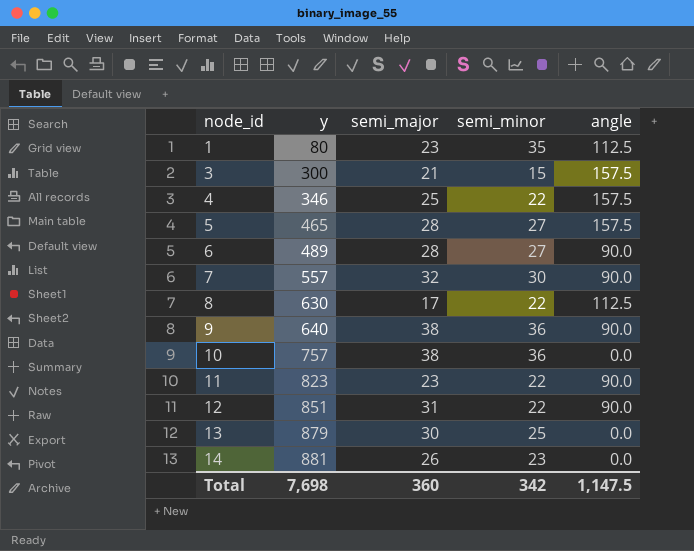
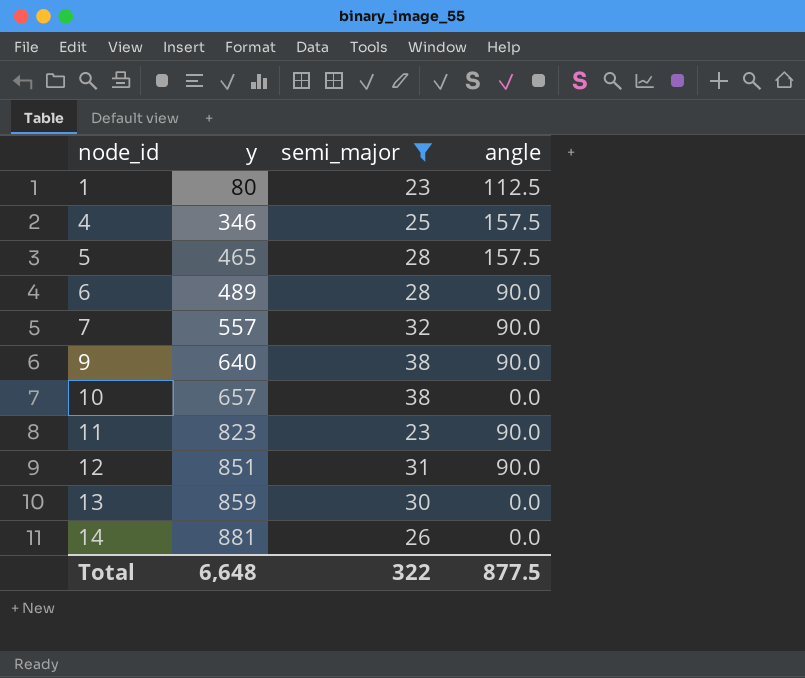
filter: none -> semi_major >= 23
column semi_minor | position: 4 -> none
10 | y: 757 -> 657
13 | y: 879 -> 859
Total | y: 7,698 -> 6,648
Total | semi_major: 360 -> 322
Total | angle: 1,147.5 -> 877.5

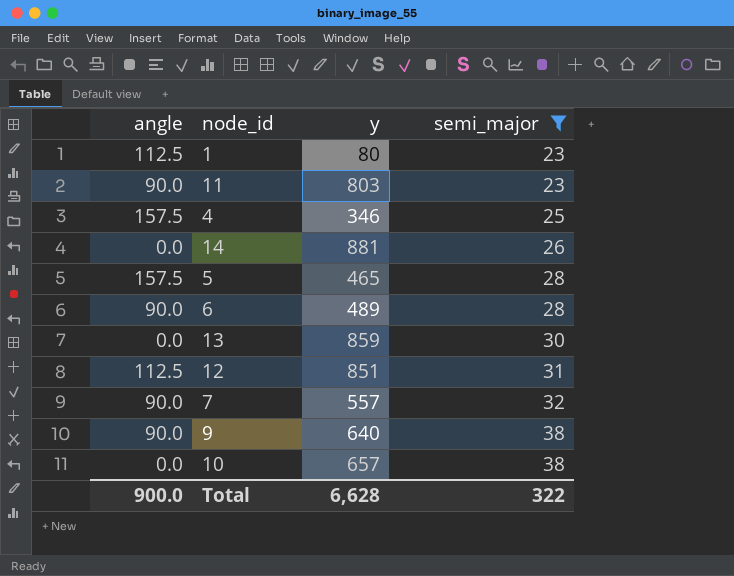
row order: node_id ascending -> semi_major ascending
column angle | position: 4 -> 1
11 | y: 823 -> 803
12 | angle: 90.0 -> 112.5
Total | angle: 877.5 -> 900.0
Total | y: 6,648 -> 6,628

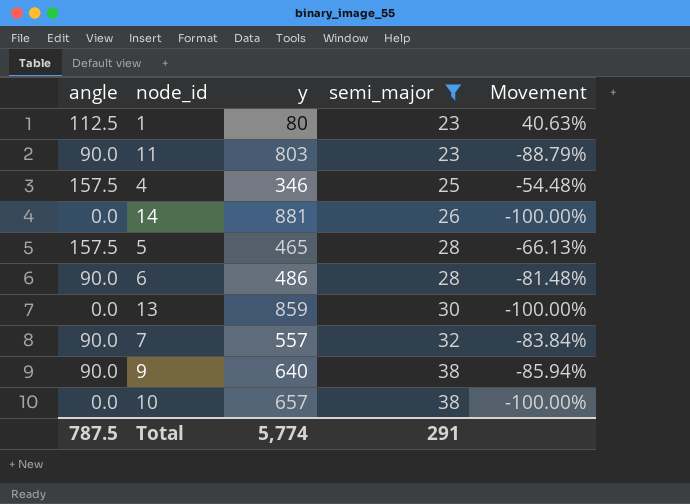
column Movement | formula: none -> ([angle] - [y]) / [y]
row 12: 112.5 | 851 | 31 -> none
6 | y: 489 -> 486
Total | angle: 900.0 -> 787.5
Total | y: 6,628 -> 5,774
Total | semi_major: 322 -> 291

